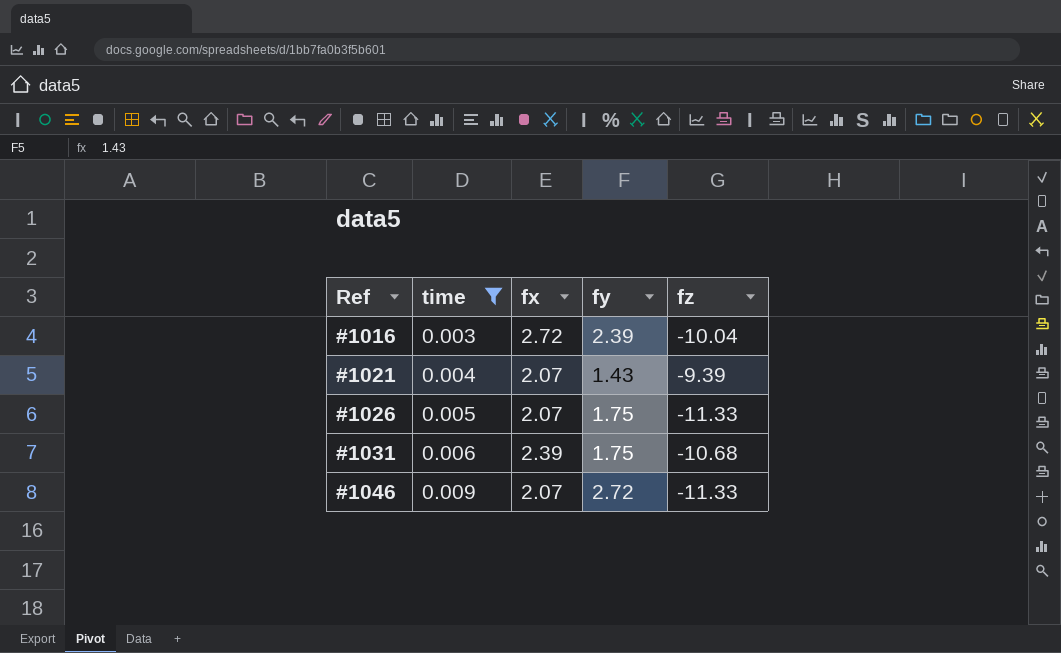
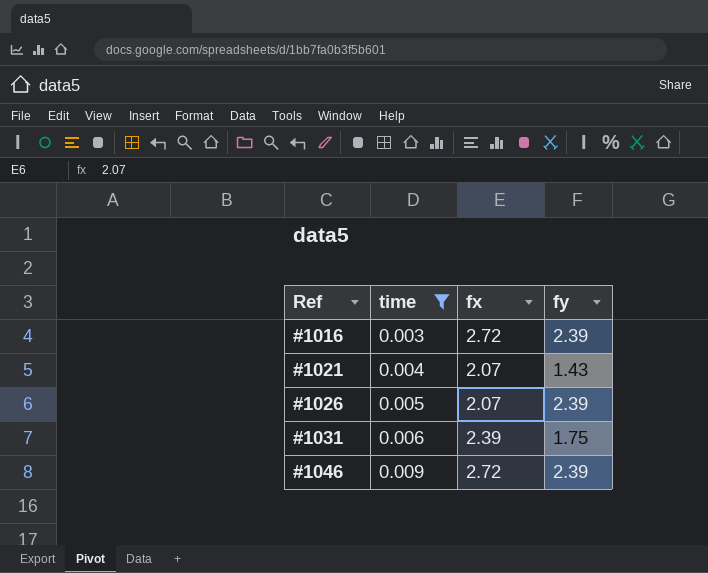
column fz | position: 5 -> none
#1026 | fy: 1.75 -> 2.39
#1046 | fx: 2.07 -> 2.72
#1046 | fy: 2.72 -> 2.39

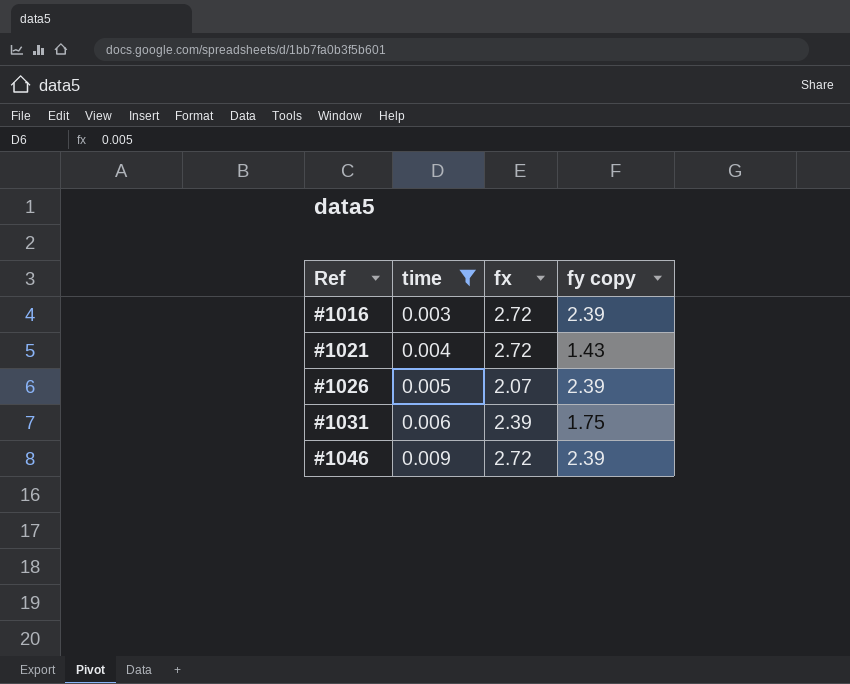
column name: fy -> fy copy
#1021 | fx: 2.07 -> 2.72

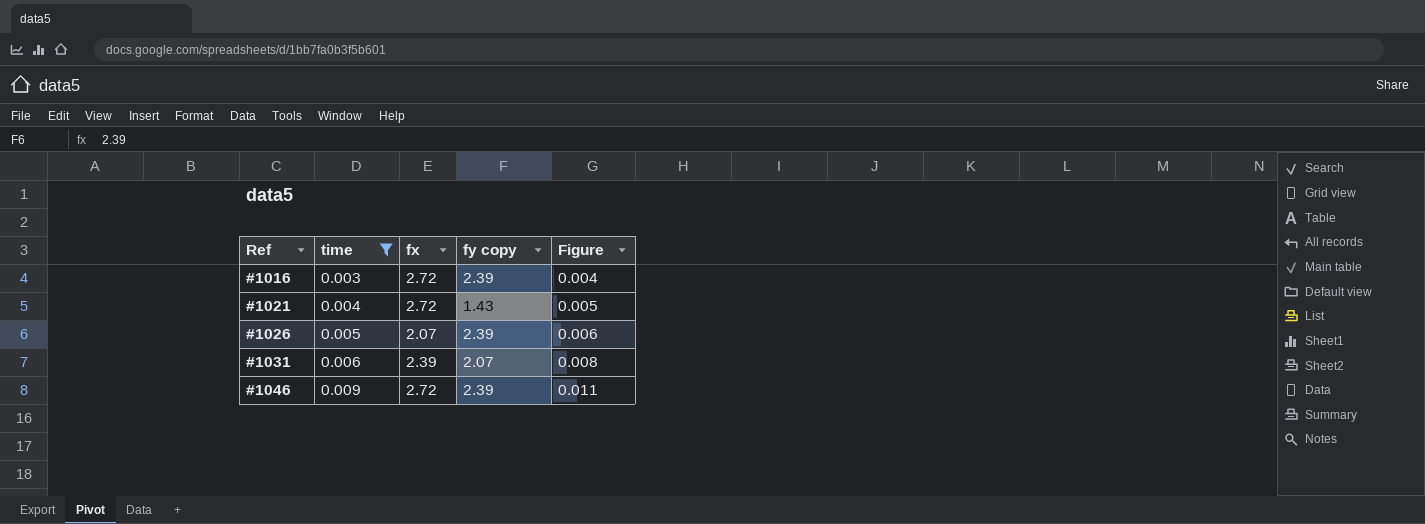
column Figure | formula: none -> [time] * 1.25
#1031 | fy copy: 1.75 -> 2.07

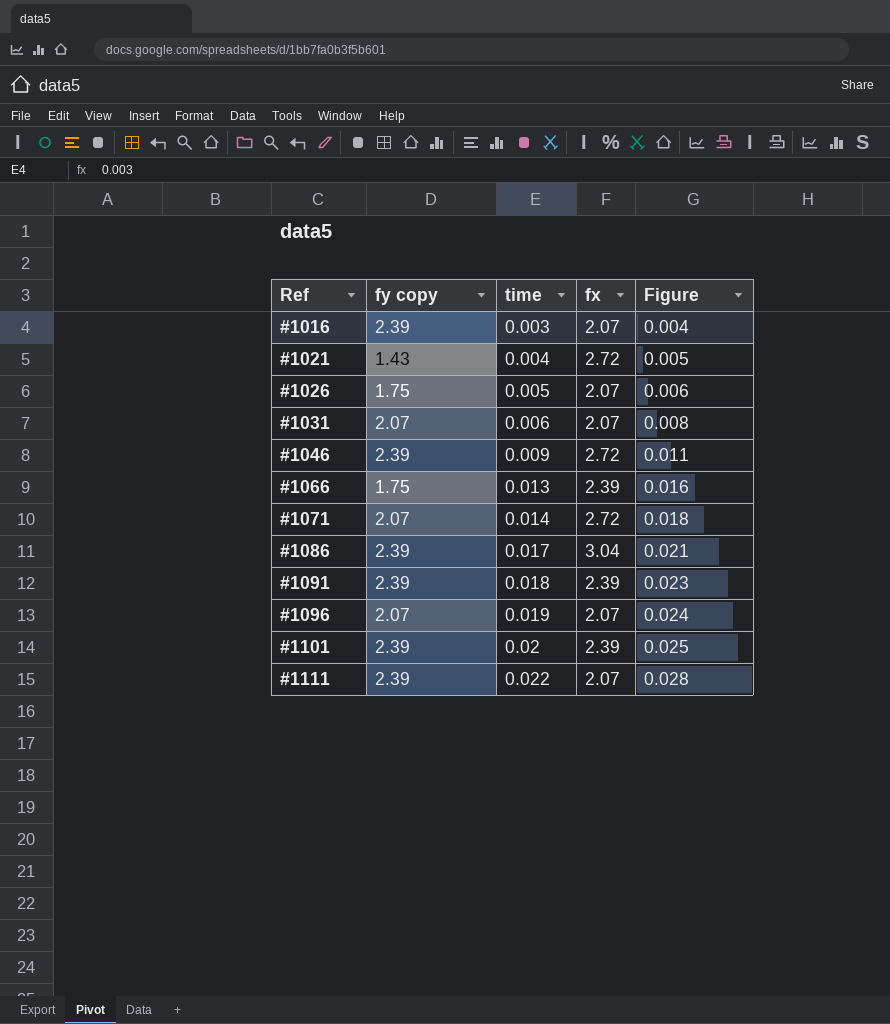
filter: time <= 0.009 -> none
column fy copy | position: 4 -> 2
#1016 | fx: 2.72 -> 2.07
#1026 | fy copy: 2.39 -> 1.75
#1031 | fx: 2.39 -> 2.07

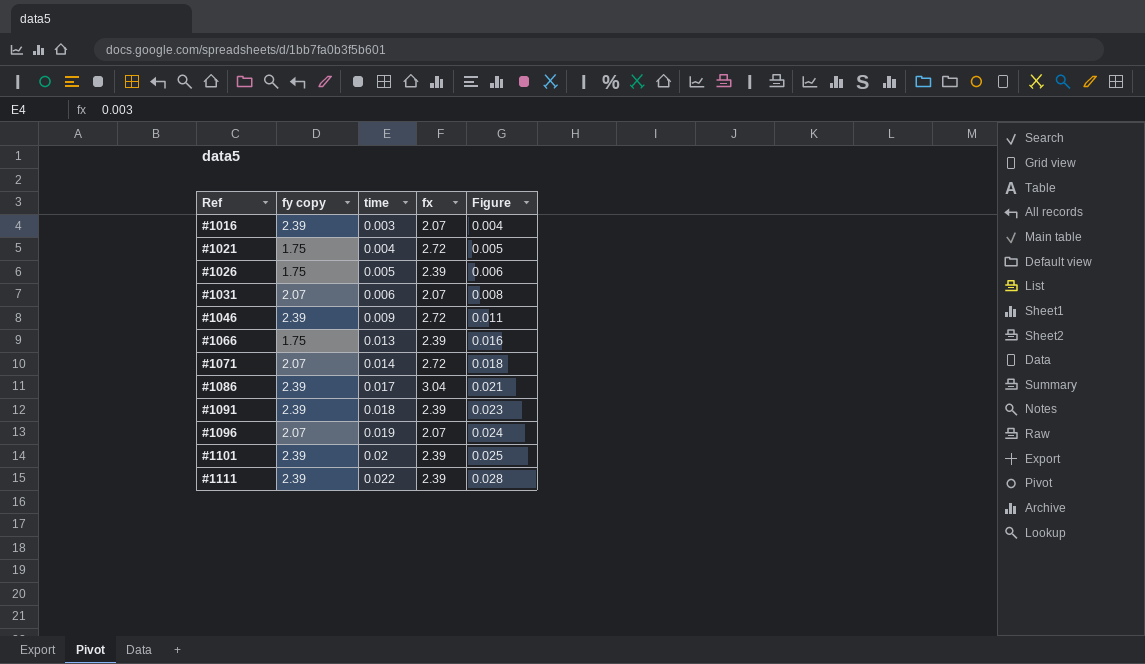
#1021 | fy copy: 1.43 -> 1.75
#1026 | fx: 2.07 -> 2.39
#1111 | fx: 2.07 -> 2.39

